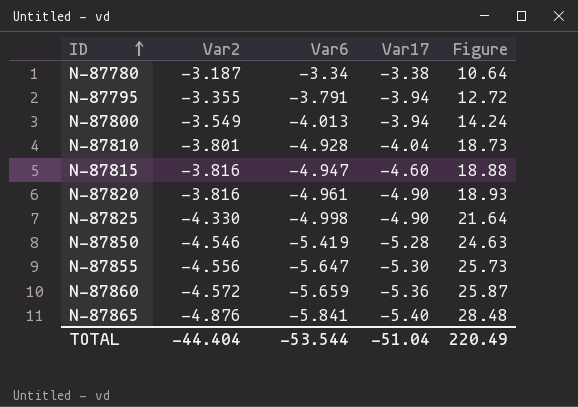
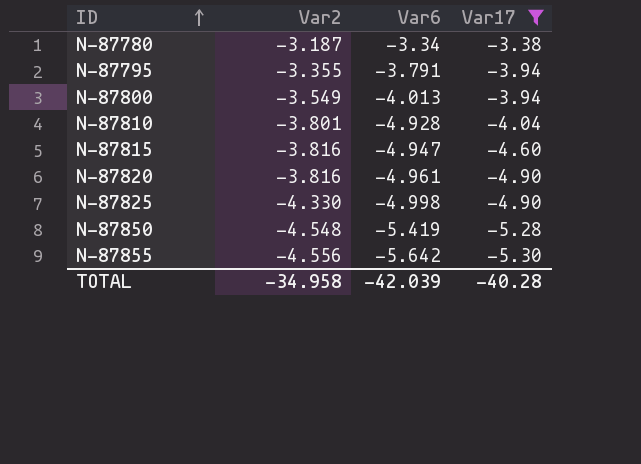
filter: none -> Var17 >= -5.30
column Figure | formula: [Var2] * [Var6] -> none
N-87850 | Var2: -4.546 -> -4.548
N-87855 | Var6: -5.647 -> -5.642
TOTAL | Var2: -44.404 -> -34.958
TOTAL | Var6: -53.544 -> -42.039
TOTAL | Var17: -51.04 -> -40.28

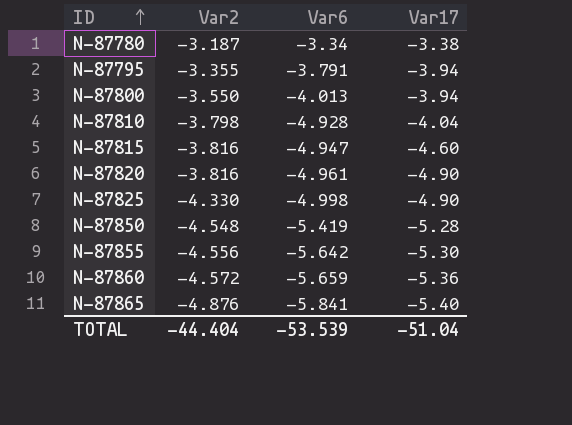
filter: Var17 >= -5.30 -> none
N-87800 | Var2: -3.549 -> -3.550
N-87810 | Var2: -3.801 -> -3.798
TOTAL | Var2: -34.958 -> -44.404
TOTAL | Var6: -42.039 -> -53.539
TOTAL | Var17: -40.28 -> -51.04

